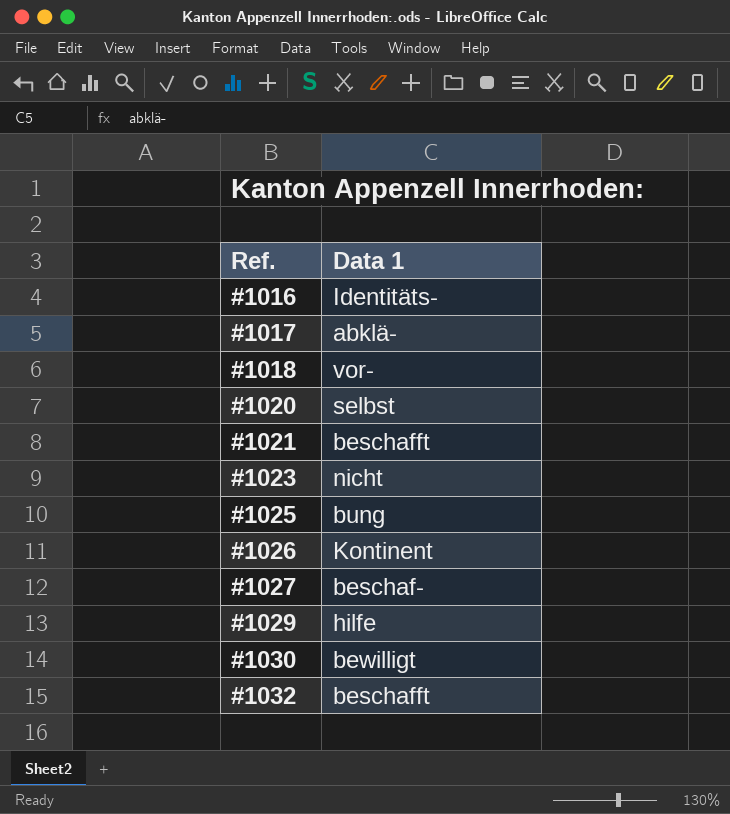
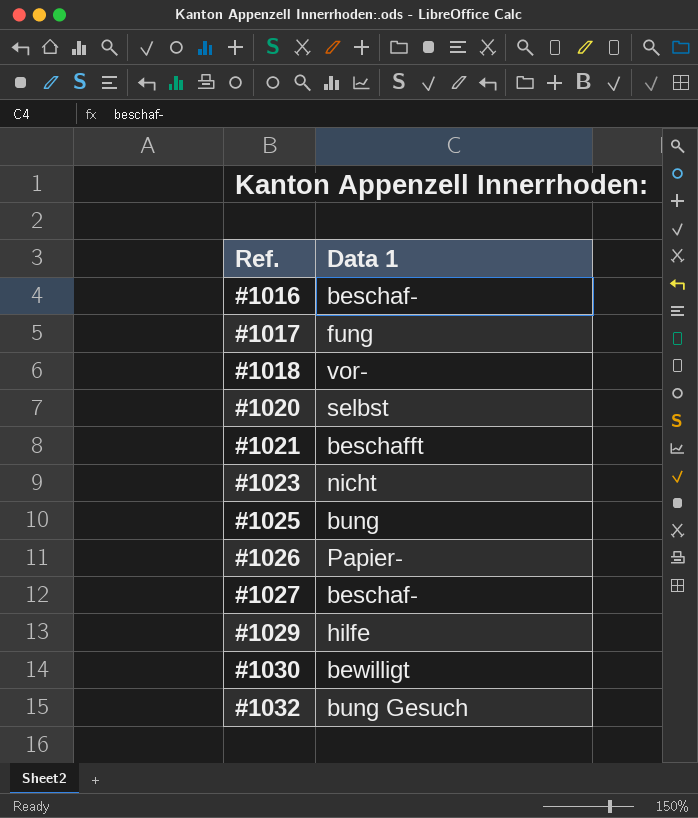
#1016 | Data 1: Identitäts- -> beschaf-
#1017 | Data 1: abklä- -> fung
#1026 | Data 1: Kontinent -> Papier-
#1032 | Data 1: beschafft -> bung Gesuch

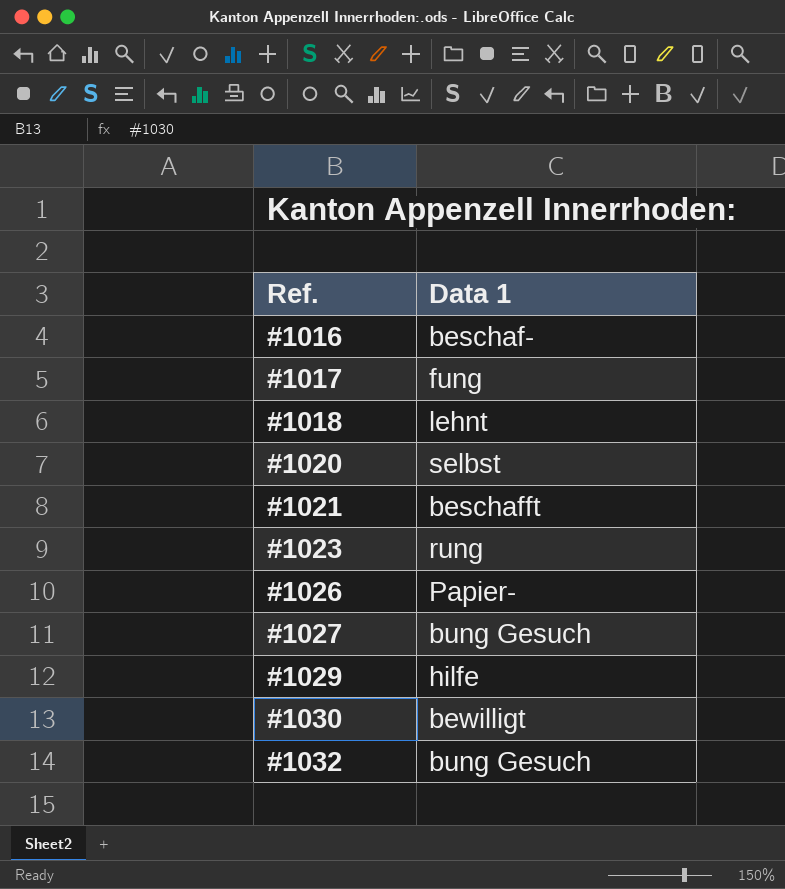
row #1025: bung -> none
#1018 | Data 1: vor- -> lehnt
#1023 | Data 1: nicht -> rung
#1027 | Data 1: beschaf- -> bung Gesuch

